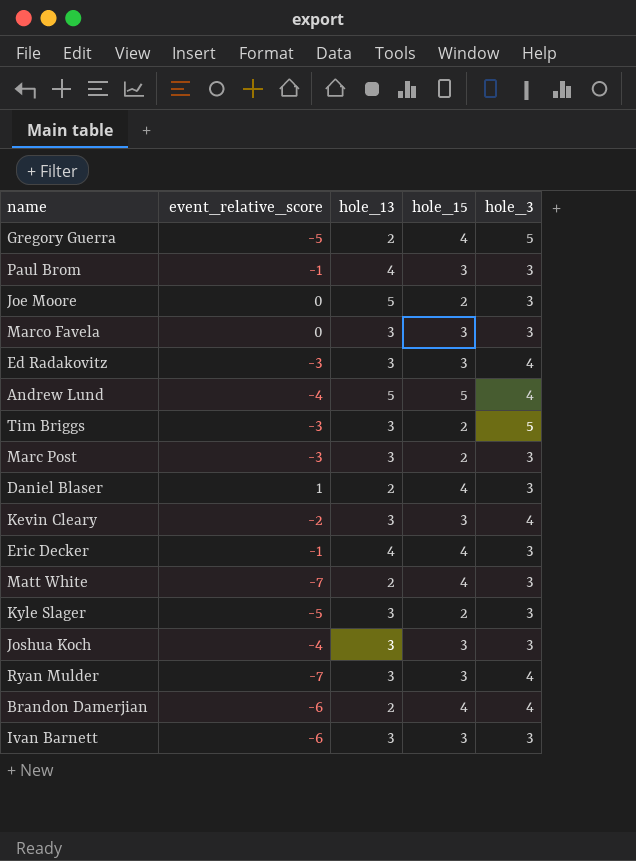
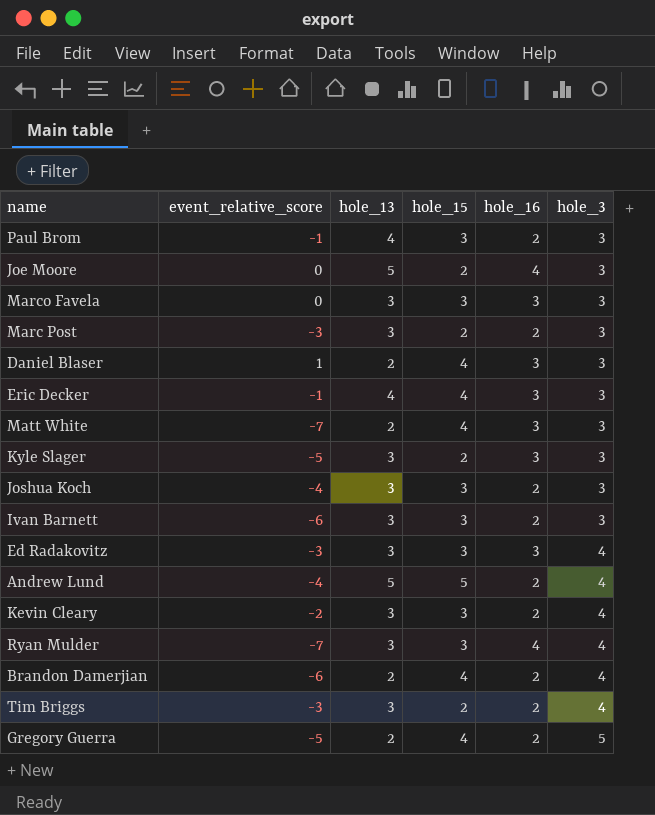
row order: none -> hole_3 ascending
column hole_16 | position: none -> 5
Tim Briggs | hole_3: 5 -> 4

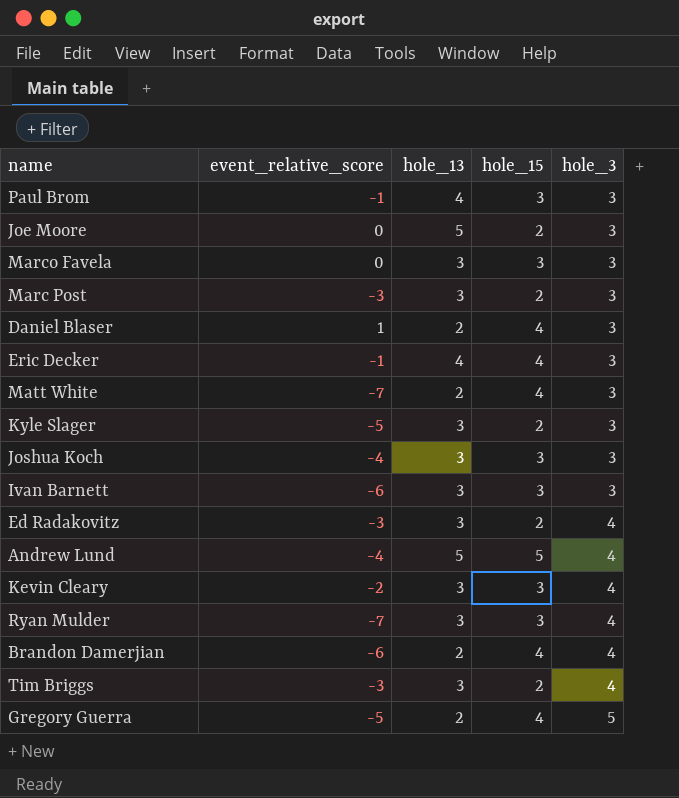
column hole_16 | position: 5 -> none
Ed Radakovitz | hole_15: 3 -> 2

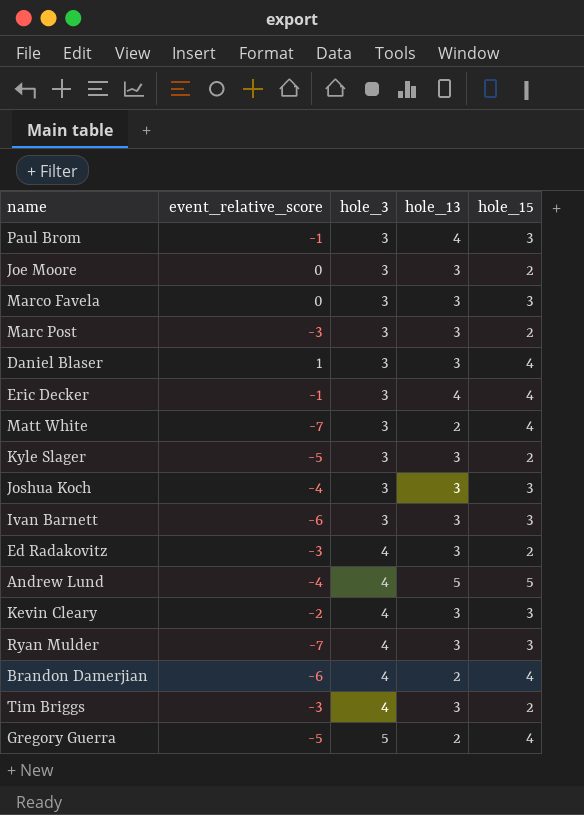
column hole_3 | position: 5 -> 3
Joe Moore | hole_13: 5 -> 3
Daniel Blaser | hole_13: 2 -> 3

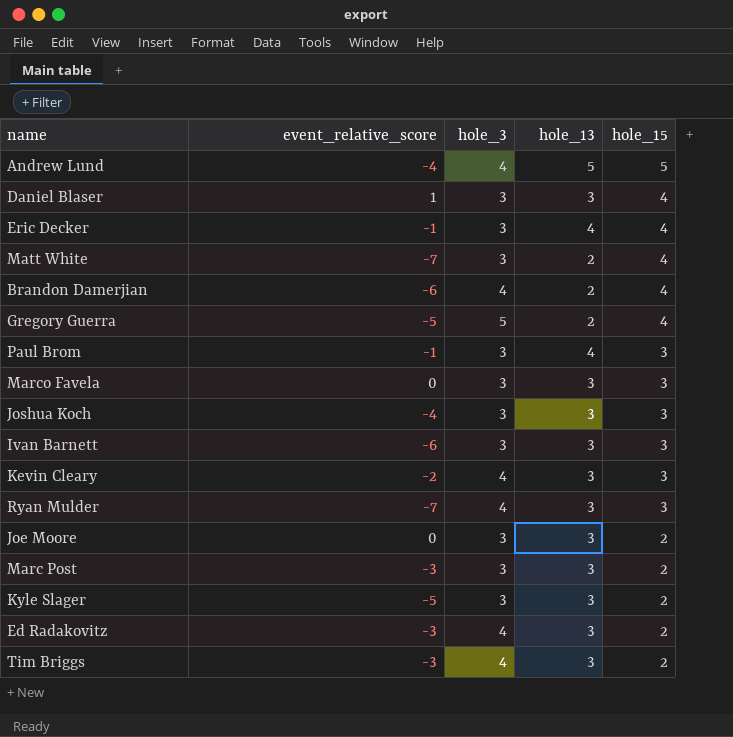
row order: hole_3 ascending -> hole_15 descending

